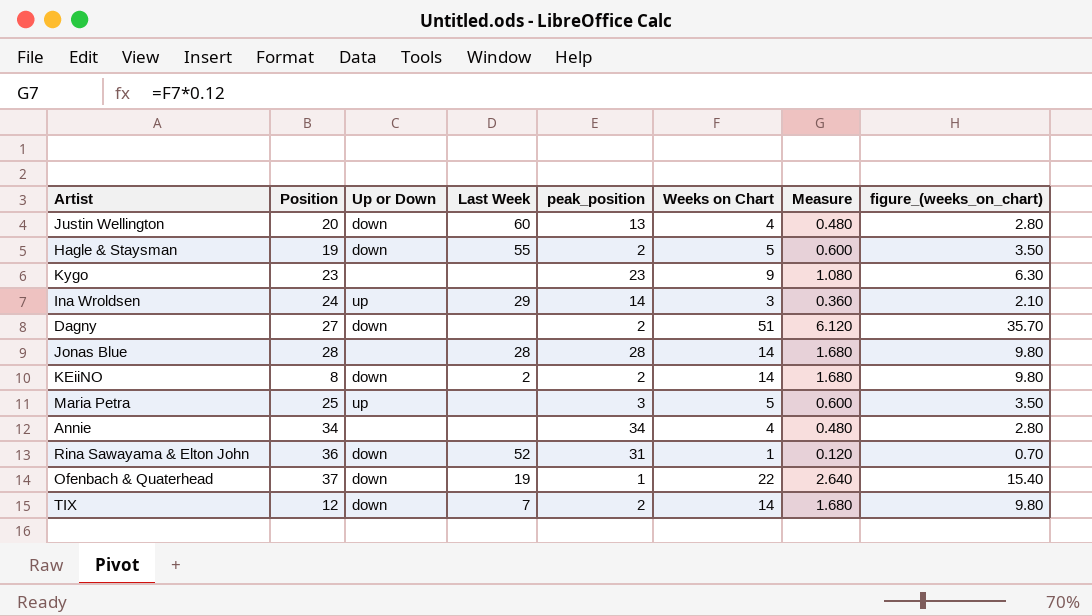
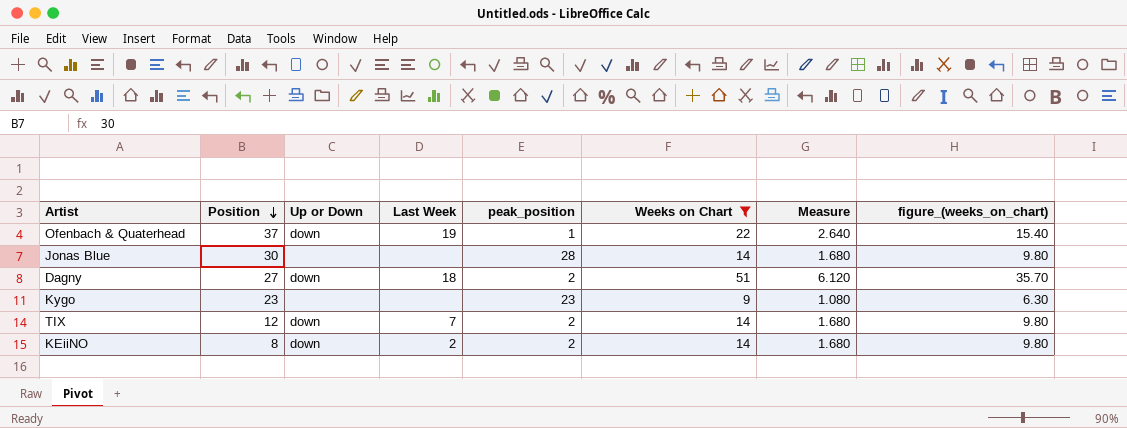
filter: none -> Weeks on Chart >= 9
row order: none -> Position descending
Jonas Blue | Position: 28 -> 30
Jonas Blue | Last Week: 28 -> none
Dagny | Last Week: none -> 18

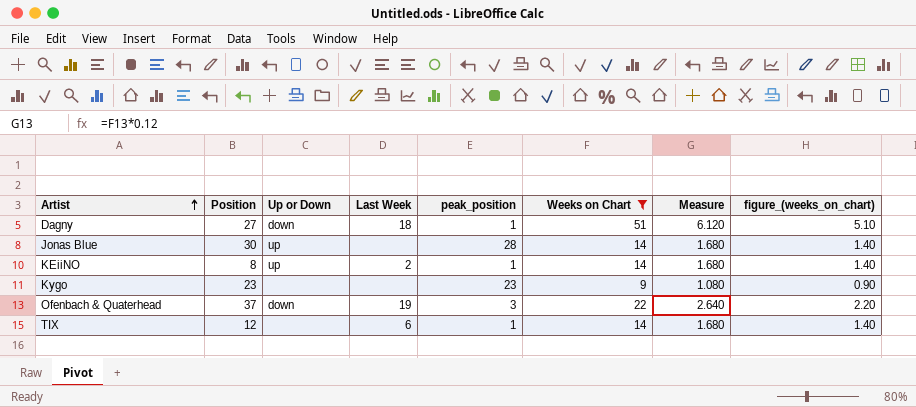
row order: Position descending -> Artist ascending
column figure_(weeks_on_chart) | formula: [Weeks on Chart] * 0.7 -> [Weeks on Chart] * 0.1
Dagny | peak_position: 2 -> 1
Jonas Blue | Up or Down: none -> up
KEiiNO | Up or Down: down -> up
KEiiNO | peak_position: 2 -> 1
Ofenbach & Quaterhead | peak_position: 1 -> 3
TIX | Up or Down: down -> none
TIX | Last Week: 7 -> 6
TIX | peak_position: 2 -> 1

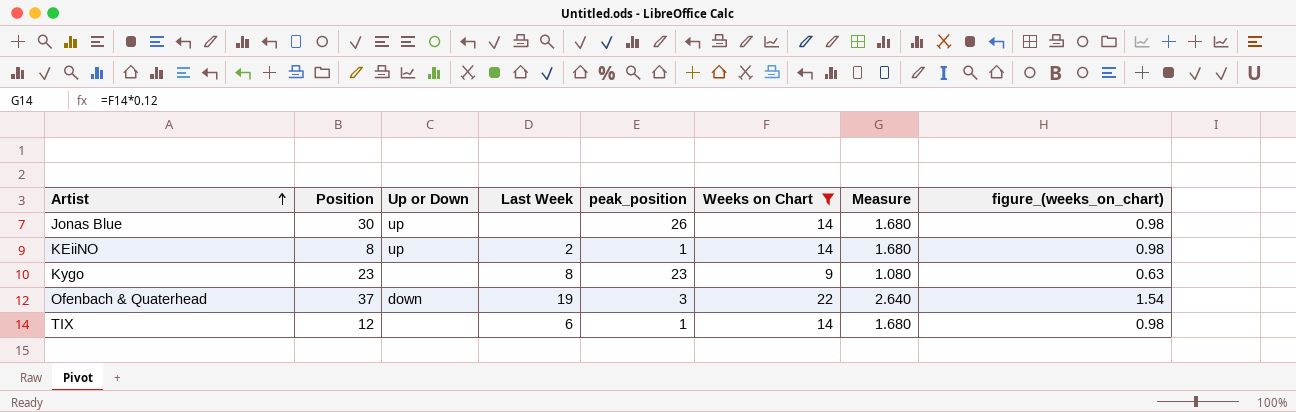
column figure_(weeks_on_chart) | formula: [Weeks on Chart] * 0.1 -> [Weeks on Chart] * 0.07
row Dagny: 27 | down | 18 | 1 | 51 | 6.120 | 5.10 -> none
Jonas Blue | peak_position: 28 -> 26
Kygo | Last Week: none -> 8

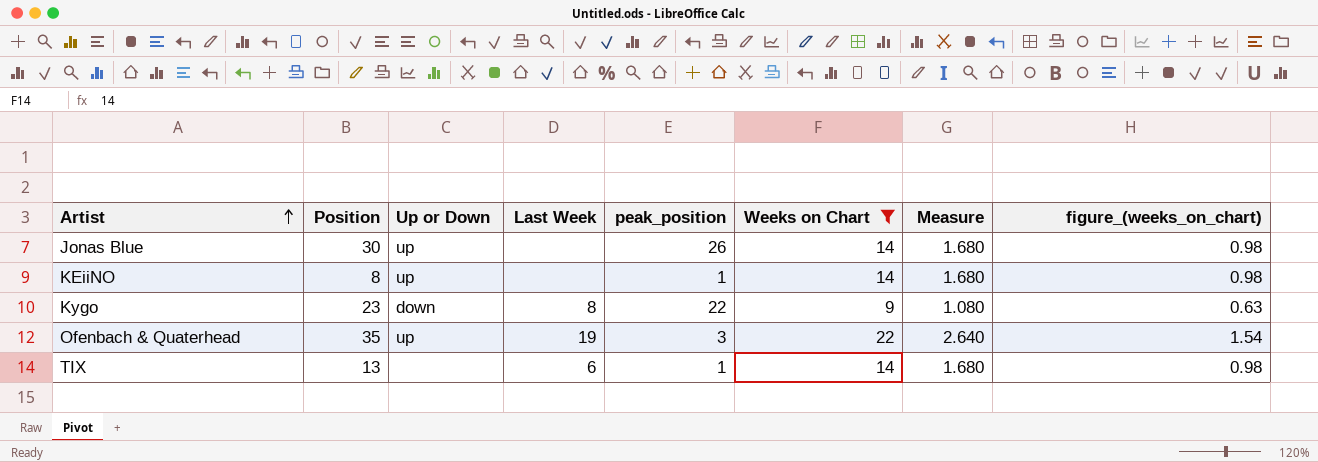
KEiiNO | Last Week: 2 -> none
Kygo | Up or Down: none -> down
Kygo | peak_position: 23 -> 22
Ofenbach & Quaterhead | Position: 37 -> 35
Ofenbach & Quaterhead | Up or Down: down -> up
TIX | Position: 12 -> 13

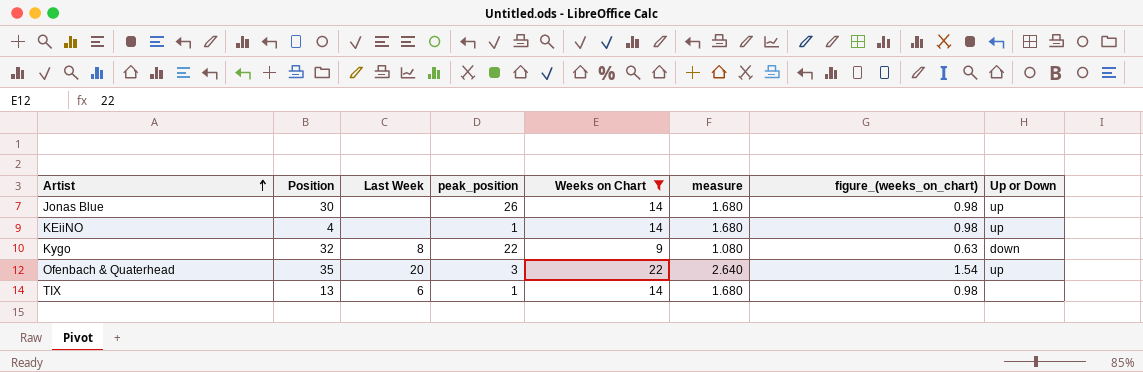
column name: Measure -> measure
column Up or Down | position: 3 -> 8
KEiiNO | Position: 8 -> 4
Kygo | Position: 23 -> 32
Ofenbach & Quaterhead | Last Week: 19 -> 20

